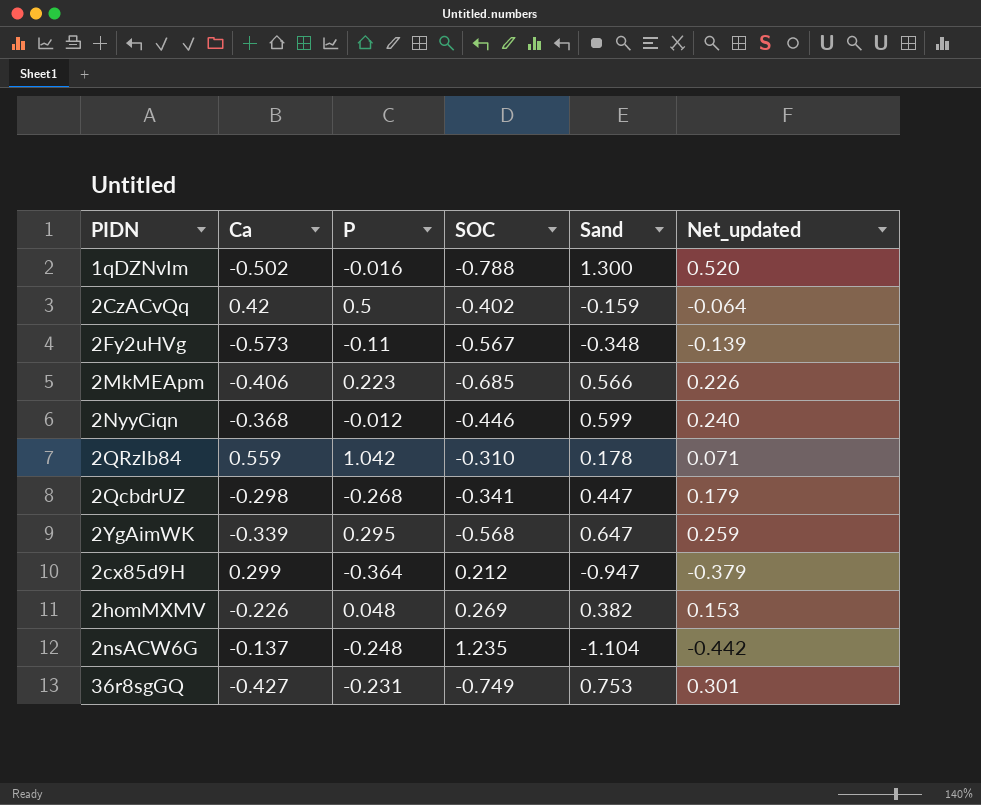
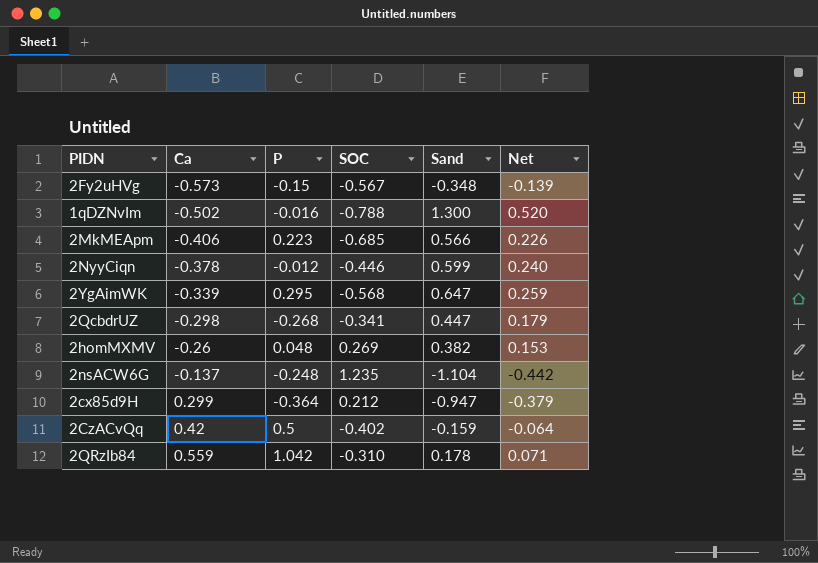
row order: none -> Ca ascending
column name: Net_updated -> Net
row 36r8sgGQ: -0.427 | -0.231 | -0.749 | 0.753 | 0.301 -> none
2Fy2uHVg | P: -0.11 -> -0.15
2NyyCiqn | Ca: -0.368 -> -0.378
2homMXMV | Ca: -0.226 -> -0.26

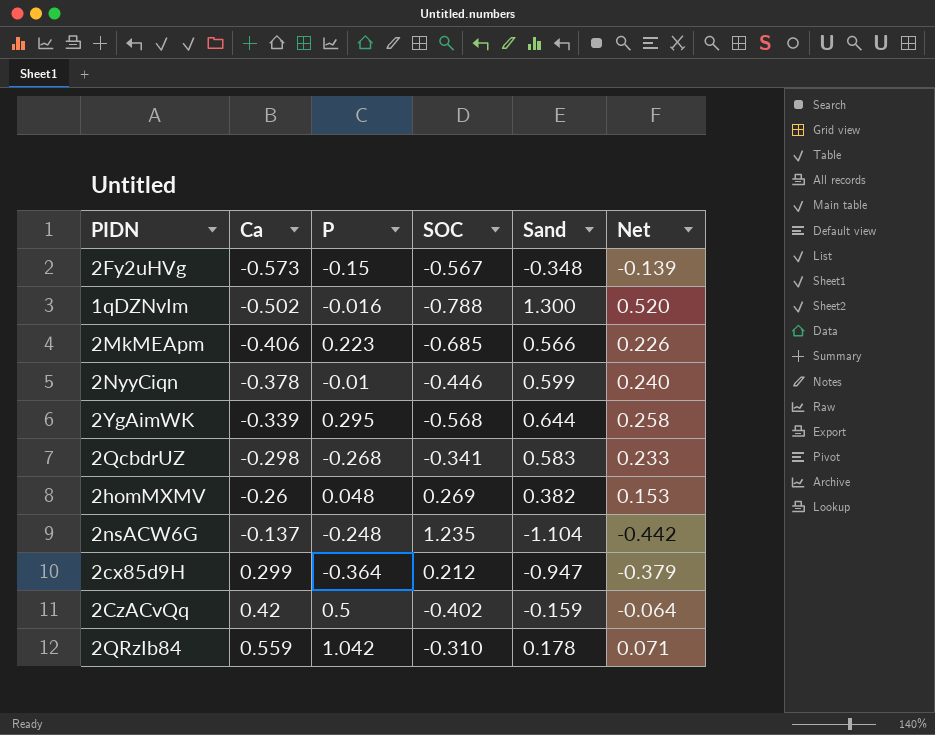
2NyyCiqn | P: -0.012 -> -0.01
2YgAimWK | Sand: 0.647 -> 0.644
2YgAimWK | Net: 0.259 -> 0.258
2QcbdrUZ | Sand: 0.447 -> 0.583
2QcbdrUZ | Net: 0.179 -> 0.233

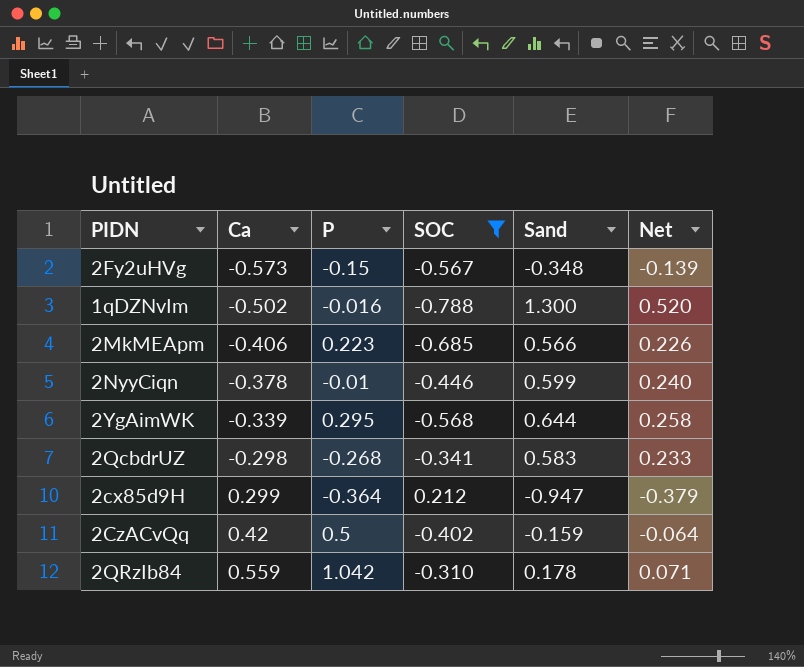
filter: none -> SOC <= 0.212

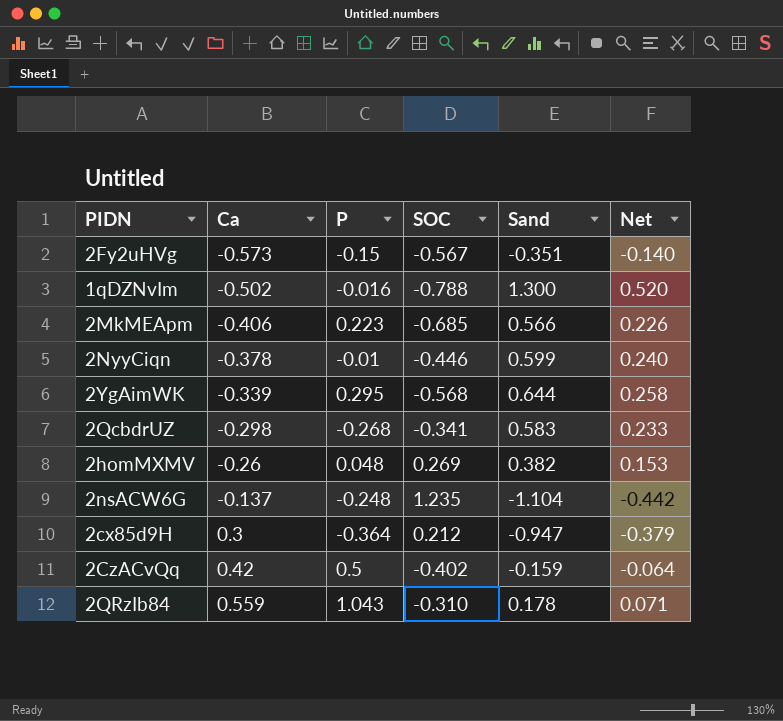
filter: SOC <= 0.212 -> none
2Fy2uHVg | Sand: -0.348 -> -0.351
2Fy2uHVg | Net: -0.139 -> -0.140
2cx85d9H | Ca: 0.299 -> 0.3
2QRzIb84 | P: 1.042 -> 1.043

